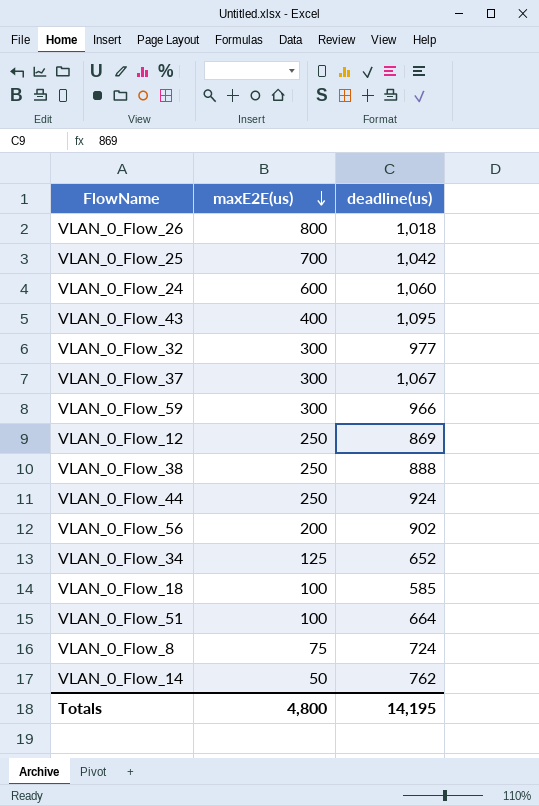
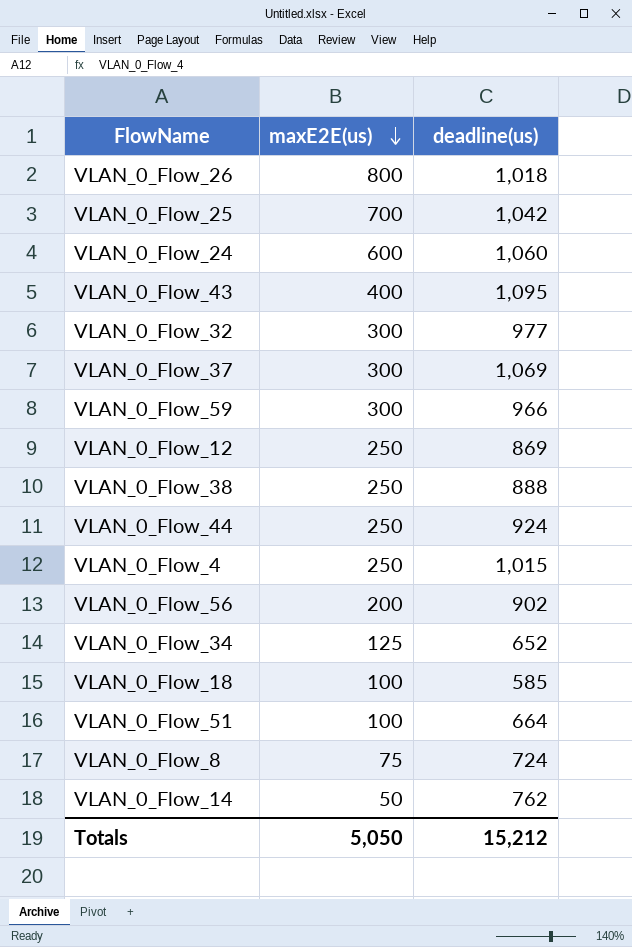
VLAN_0_Flow_37 | deadline(us): 1,067 -> 1,069
row VLAN_0_Flow_4: none -> 250 | 1,015
Totals | maxE2E(us): 4,800 -> 5,050
Totals | deadline(us): 14,195 -> 15,212

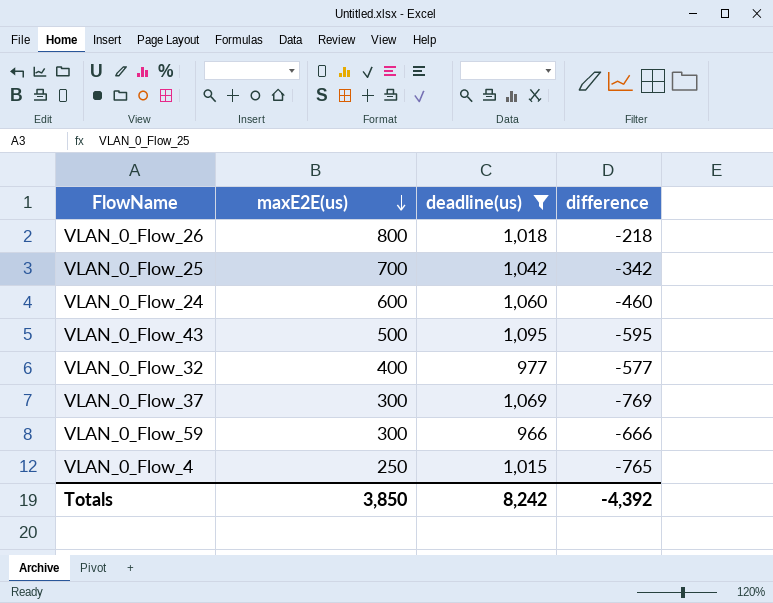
filter: none -> deadline(us) >= 966
column difference | formula: none -> [maxE2E(us)] - [deadline(us)]
VLAN_0_Flow_43 | maxE2E(us): 400 -> 500
VLAN_0_Flow_32 | maxE2E(us): 300 -> 400
Totals | maxE2E(us): 5,050 -> 3,850
Totals | deadline(us): 15,212 -> 8,242

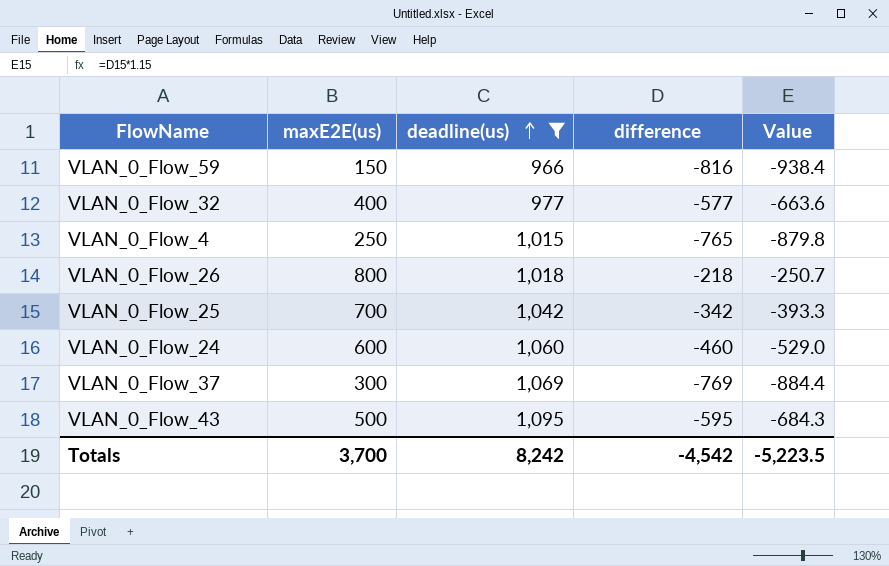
row order: maxE2E(us) descending -> deadline(us) ascending
column Value | formula: none -> [difference] * 1.15
VLAN_0_Flow_59 | maxE2E(us): 300 -> 150
VLAN_0_Flow_59 | difference: -666 -> -816
Totals | maxE2E(us): 3,850 -> 3,700
Totals | difference: -4,392 -> -4,542

